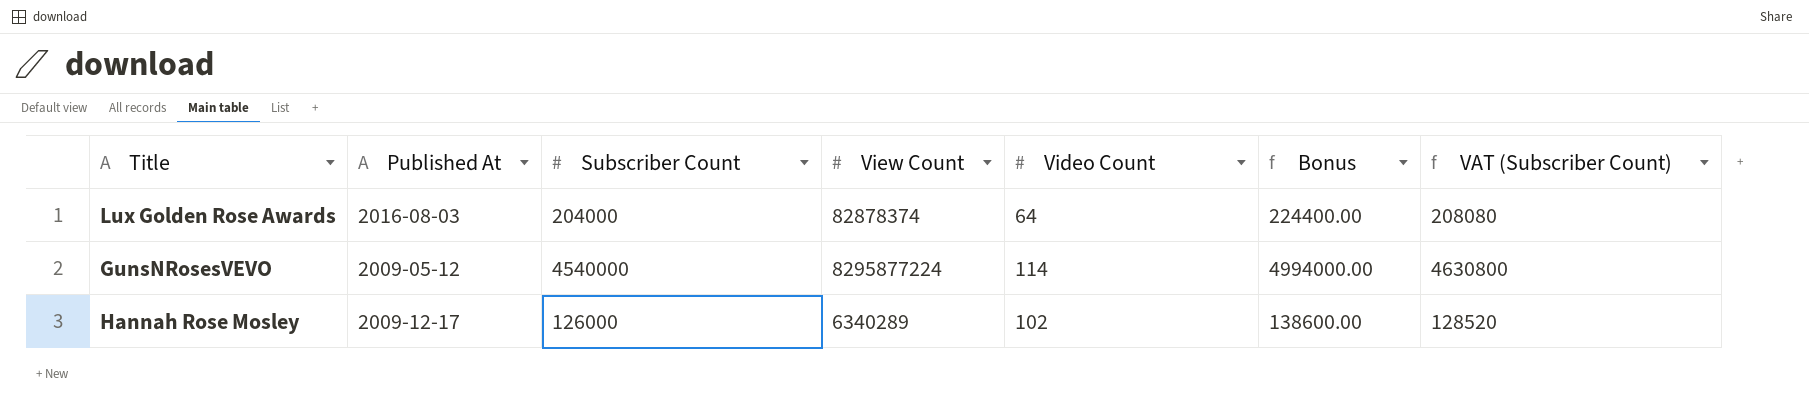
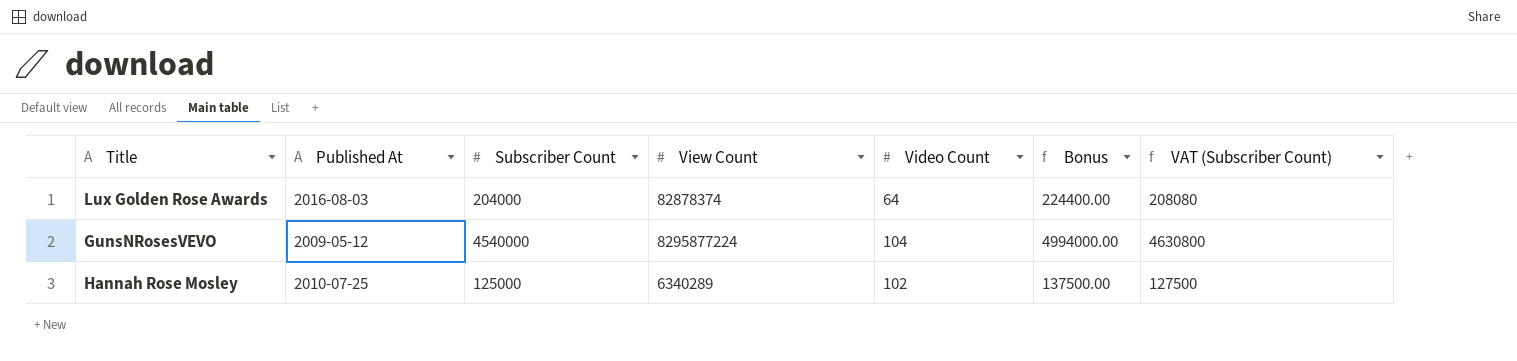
GunsNRosesVEVO | Video Count: 114 -> 104
Hannah Rose Mosley | Published At: 2009-12-17 -> 2010-07-25
Hannah Rose Mosley | Subscriber Count: 126000 -> 125000
Hannah Rose Mosley | Bonus: 138600.00 -> 137500.00
Hannah Rose Mosley | VAT (Subscriber Count): 128520 -> 127500

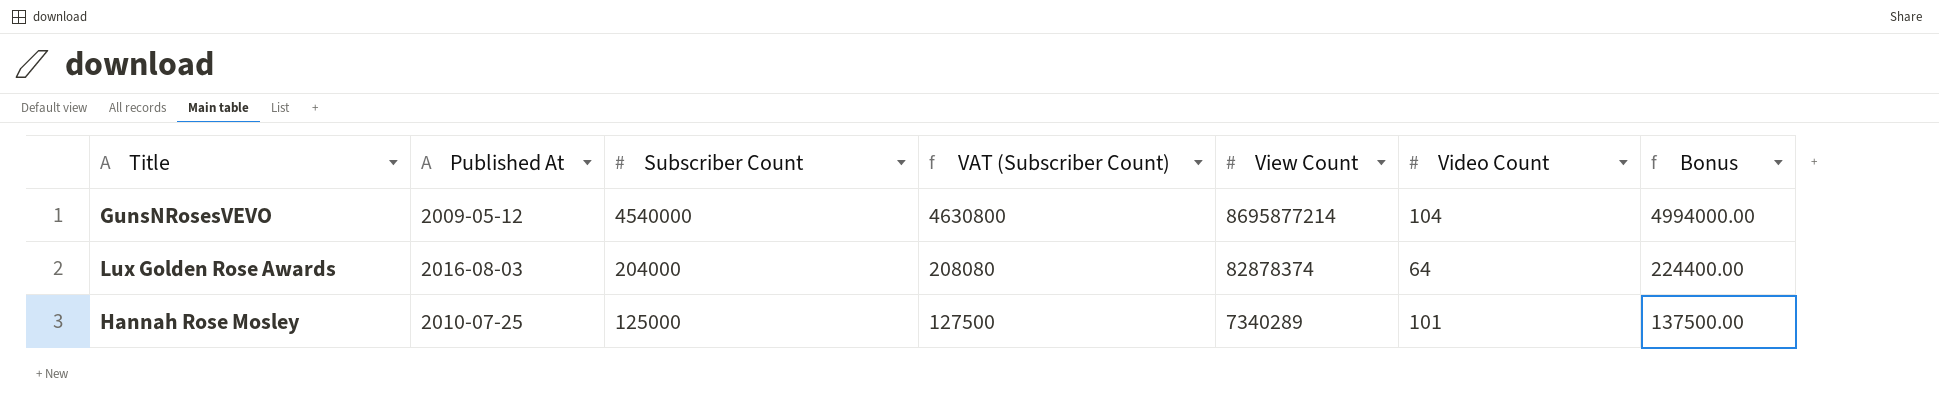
row order: none -> Subscriber Count descending
column VAT (Subscriber Count) | position: 7 -> 4
GunsNRosesVEVO | View Count: 8295877224 -> 8695877214
Hannah Rose Mosley | View Count: 6340289 -> 7340289
Hannah Rose Mosley | Video Count: 102 -> 101

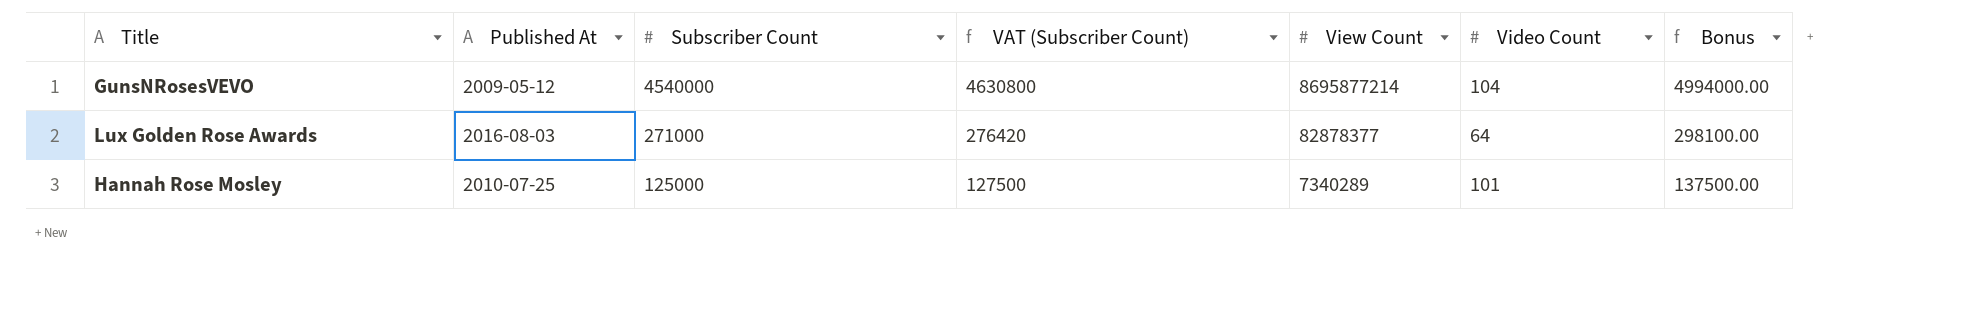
Lux Golden Rose Awards | Subscriber Count: 204000 -> 271000
Lux Golden Rose Awards | VAT (Subscriber Count): 208080 -> 276420
Lux Golden Rose Awards | View Count: 82878374 -> 82878377
Lux Golden Rose Awards | Bonus: 224400.00 -> 298100.00

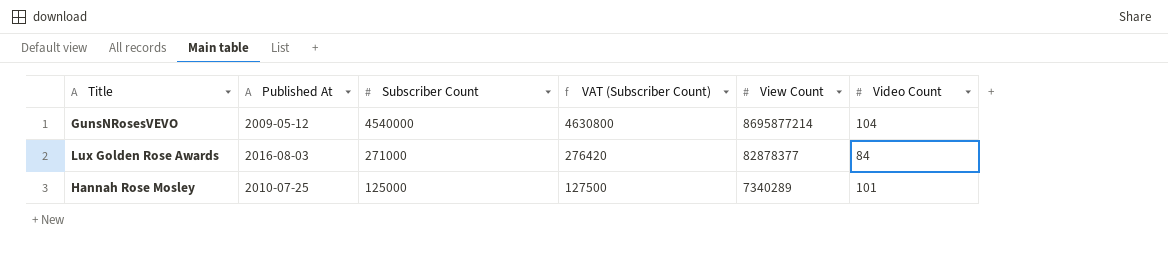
column Bonus | formula: [Subscriber Count] * 1.1 -> none
Lux Golden Rose Awards | Video Count: 64 -> 84

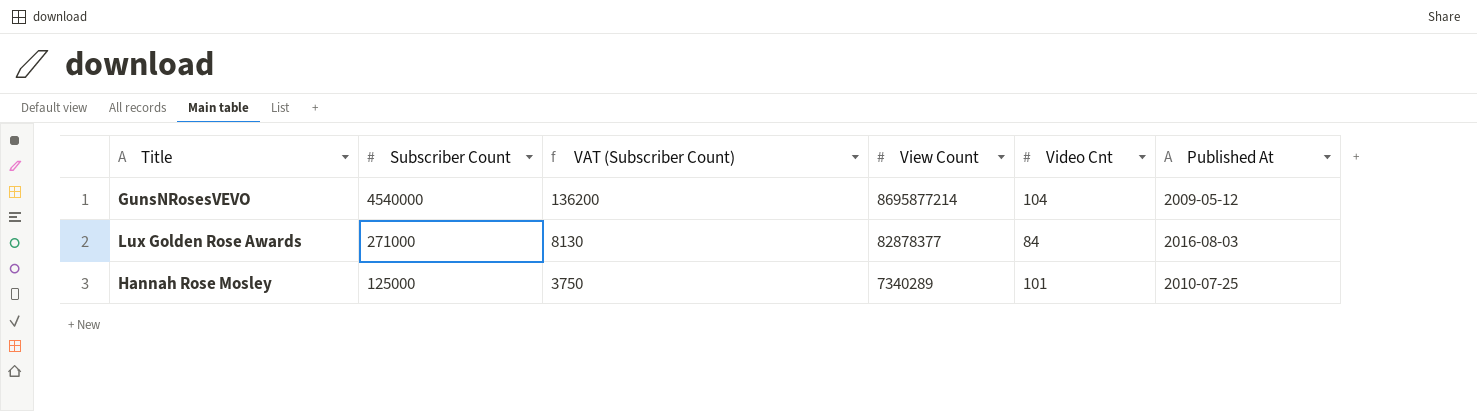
column VAT (Subscriber Count) | formula: [Subscriber Count] * 1.02 -> [Subscriber Count] * 0.03
column name: Video Count -> Video Cnt
column Published At | position: 2 -> 6

